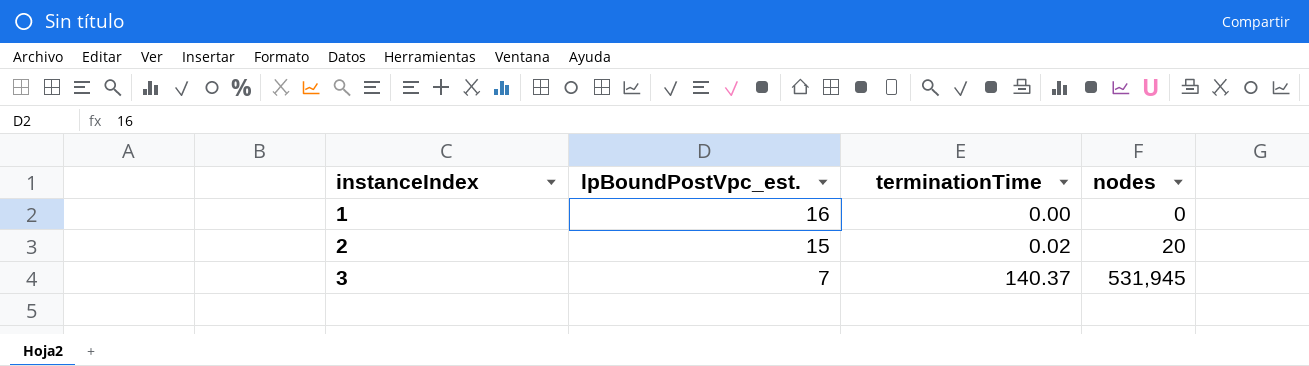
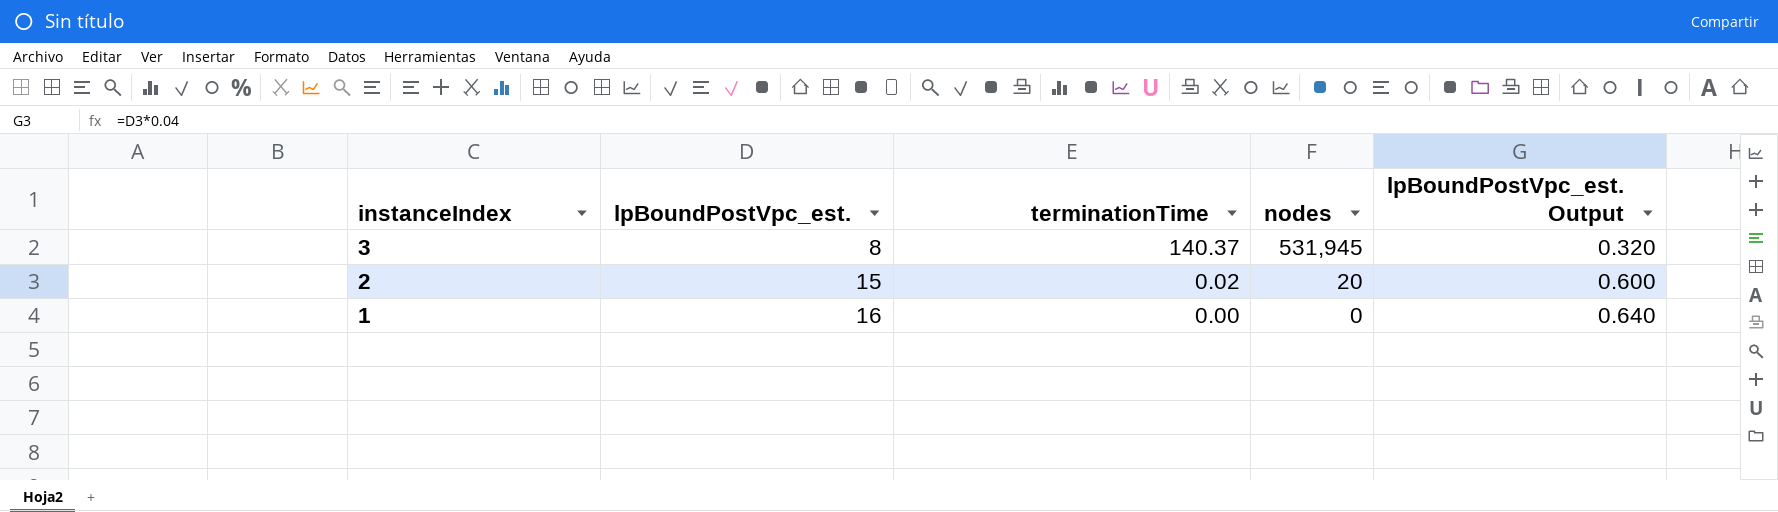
row order: instanceIndex ascending -> instanceIndex descending
column lpBoundPostVpc_est. Output | formula: none -> [lpBoundPostVpc_est.] * 0.04
3 | lpBoundPostVpc_est.: 7 -> 8

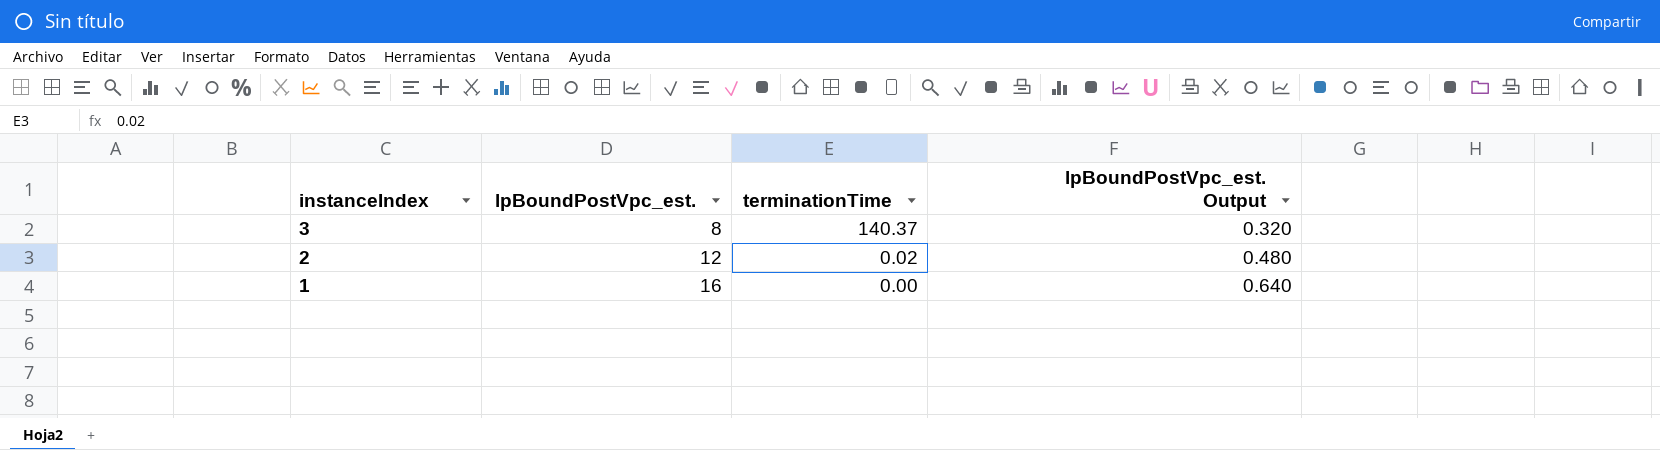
column nodes | position: 4 -> none
2 | lpBoundPostVpc_est.: 15 -> 12
2 | lpBoundPostVpc_est. Output: 0.600 -> 0.480

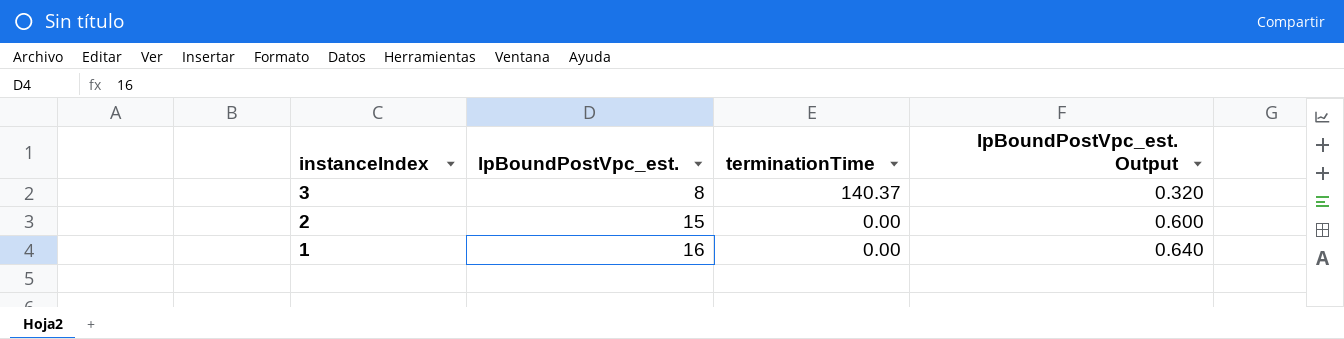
2 | lpBoundPostVpc_est.: 12 -> 15
2 | terminationTime: 0.02 -> 0.00
2 | lpBoundPostVpc_est. Output: 0.480 -> 0.600

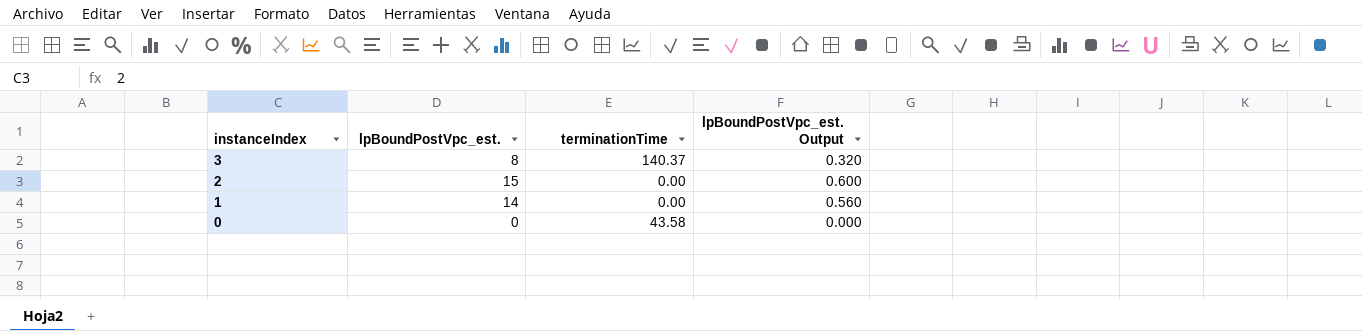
1 | lpBoundPostVpc_est.: 16 -> 14
1 | lpBoundPostVpc_est. Output: 0.640 -> 0.560
row 0: none -> 0 | 43.58 | 0.000

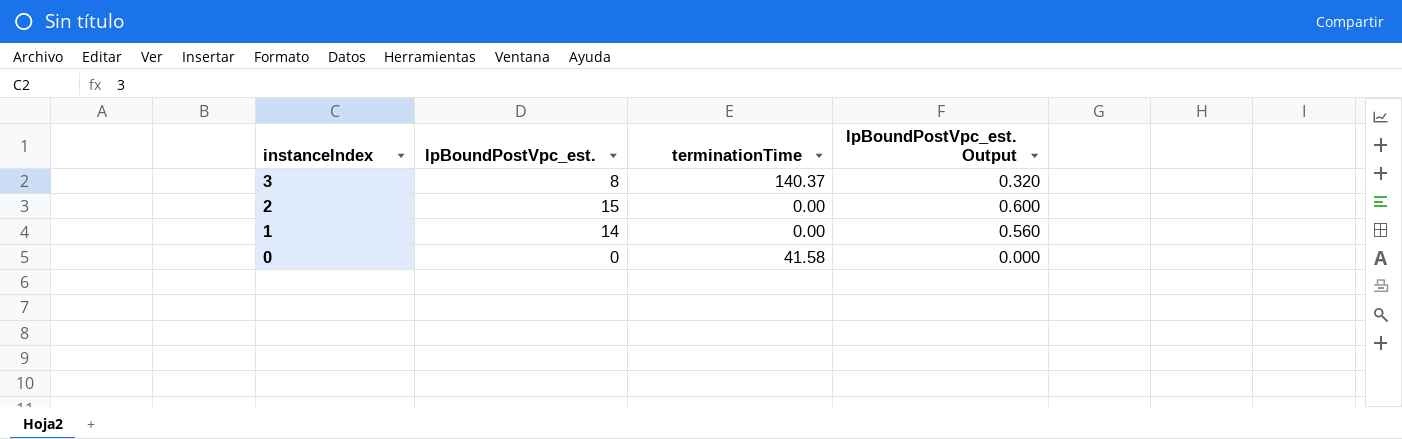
0 | terminationTime: 43.58 -> 41.58

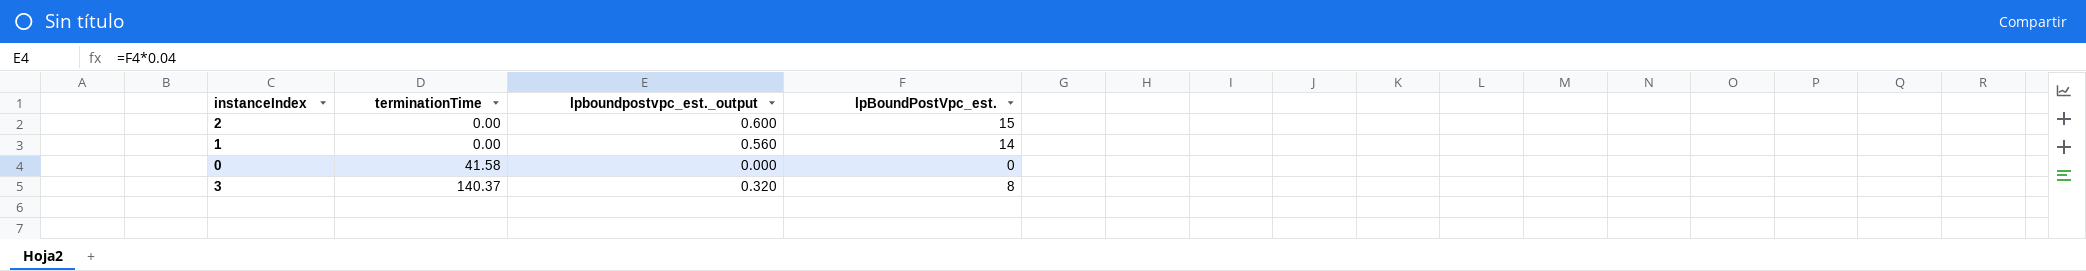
row order: instanceIndex descending -> terminationTime ascending
column name: lpBoundPostVpc_est. Output -> lpboundpostvpc_est._output
column lpBoundPostVpc_est. | position: 2 -> 4

